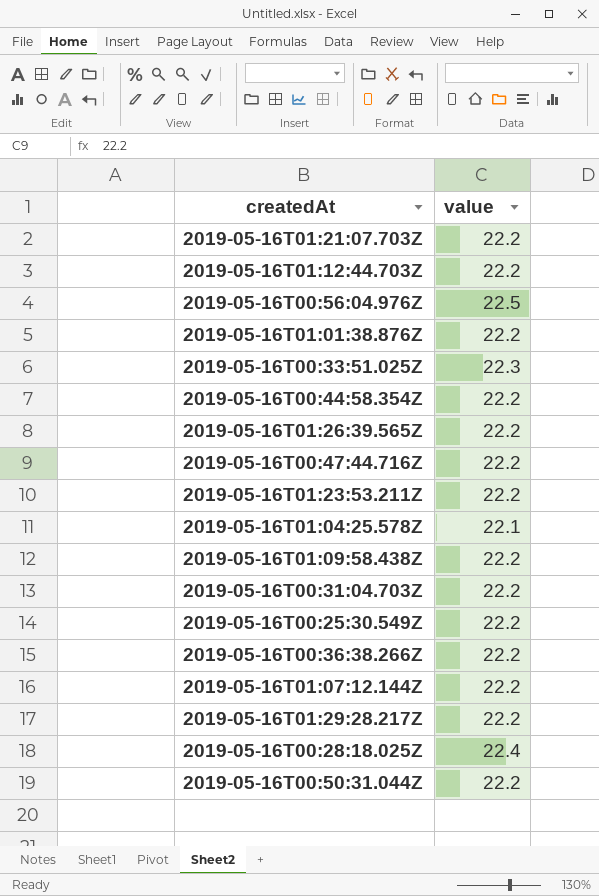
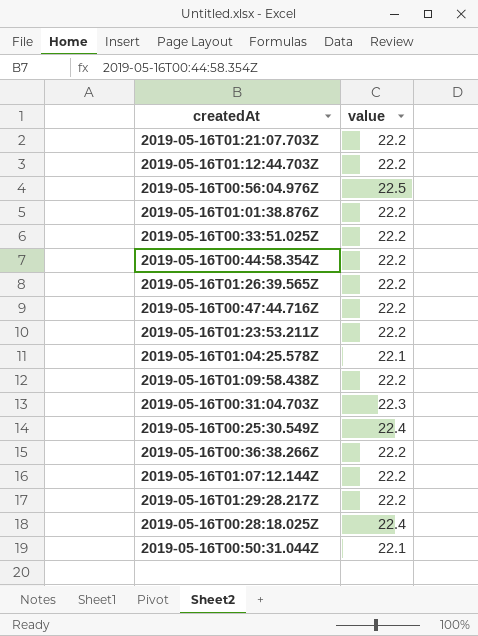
2019-05-16T00:33:51.025Z | value: 22.3 -> 22.2
2019-05-16T00:31:04.703Z | value: 22.2 -> 22.3
2019-05-16T00:25:30.549Z | value: 22.2 -> 22.4
2019-05-16T00:50:31.044Z | value: 22.2 -> 22.1

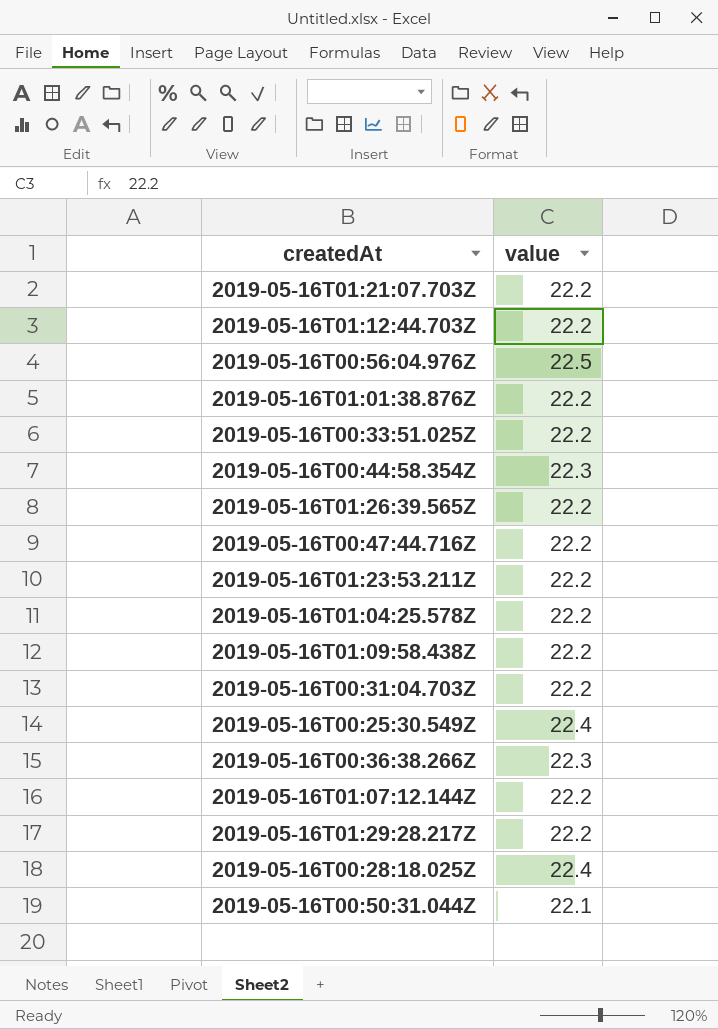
2019-05-16T00:44:58.354Z | value: 22.2 -> 22.3
2019-05-16T01:04:25.578Z | value: 22.1 -> 22.2
2019-05-16T00:31:04.703Z | value: 22.3 -> 22.2
2019-05-16T00:36:38.266Z | value: 22.2 -> 22.3

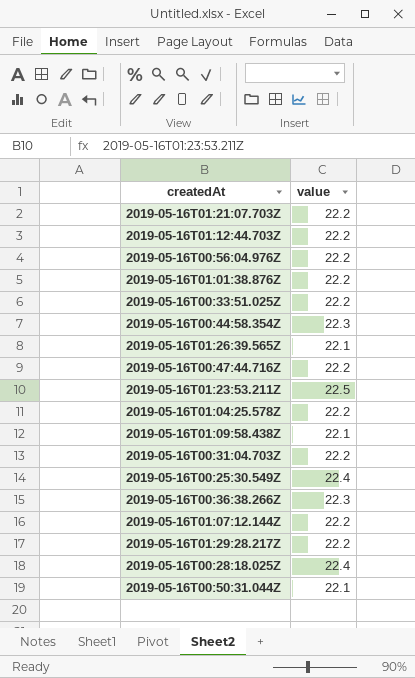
2019-05-16T00:56:04.976Z | value: 22.5 -> 22.2
2019-05-16T01:26:39.565Z | value: 22.2 -> 22.1
2019-05-16T01:23:53.211Z | value: 22.2 -> 22.5
2019-05-16T01:09:58.438Z | value: 22.2 -> 22.1

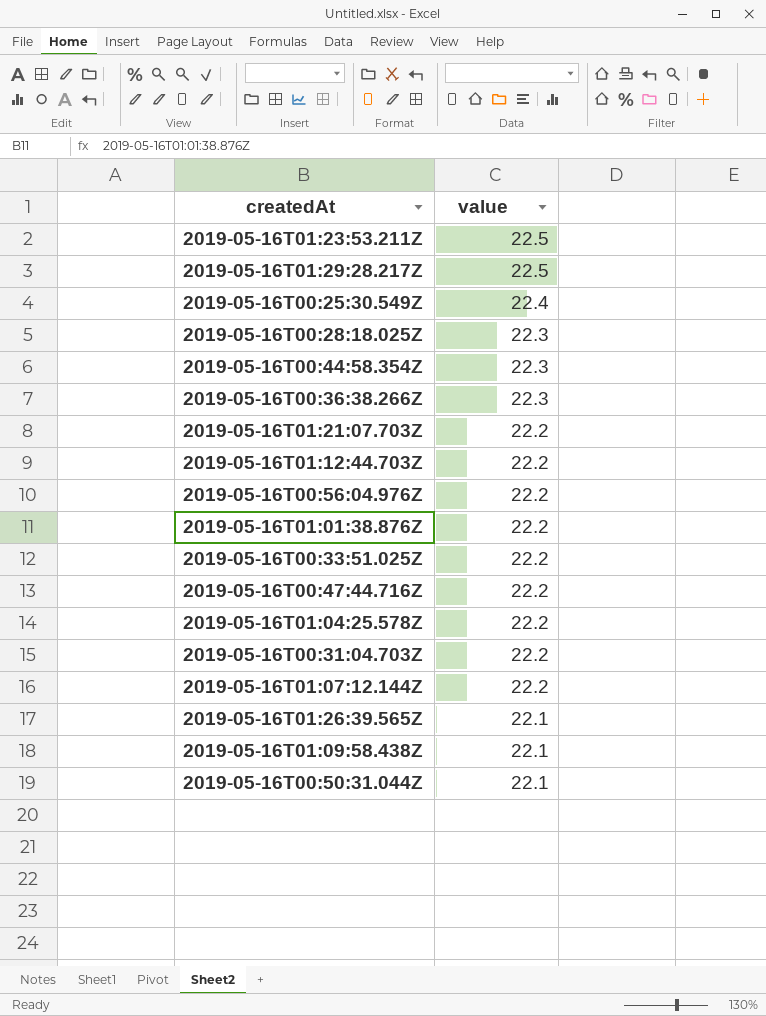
row order: none -> value descending
2019-05-16T01:29:28.217Z | value: 22.2 -> 22.5
2019-05-16T00:28:18.025Z | value: 22.4 -> 22.3

